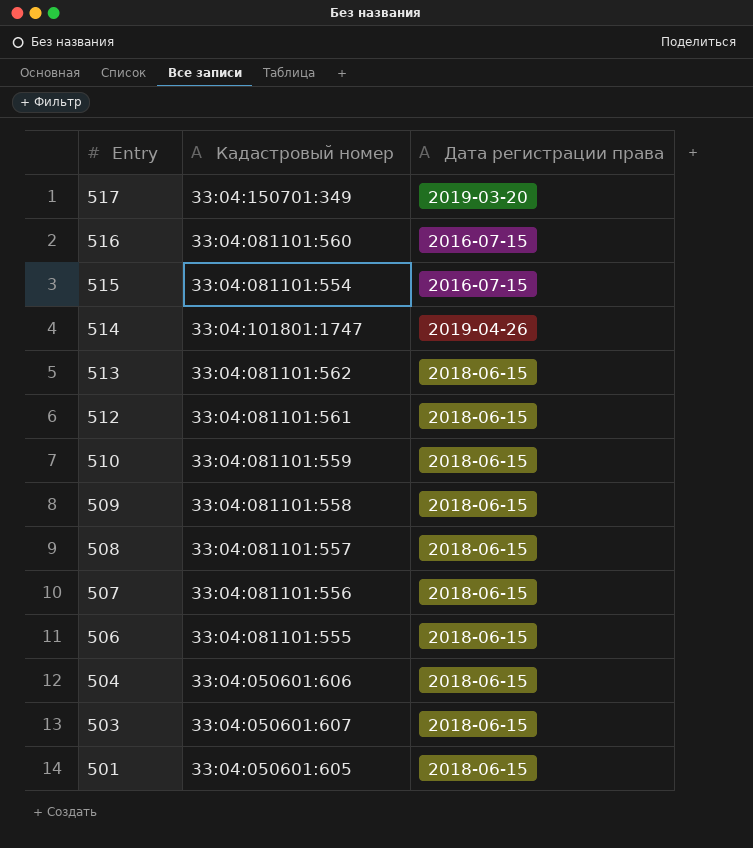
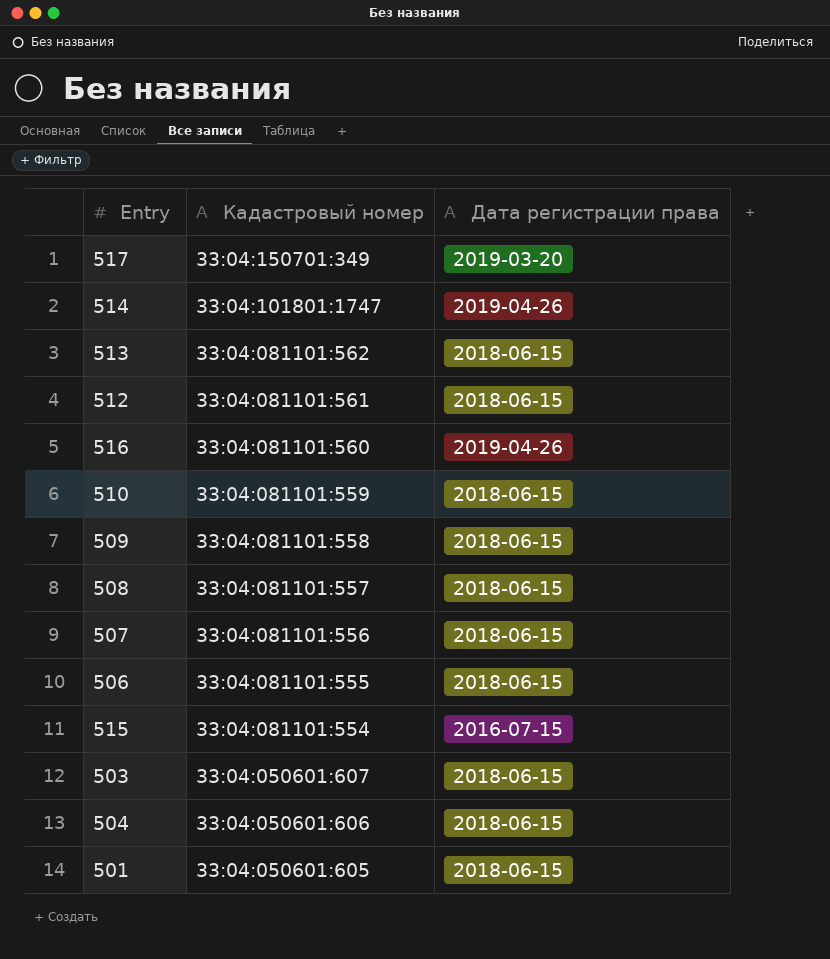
row order: Entry descending -> Кадастровый номер descending
516 | Дата регистрации права: 2016-07-15 -> 2019-04-26

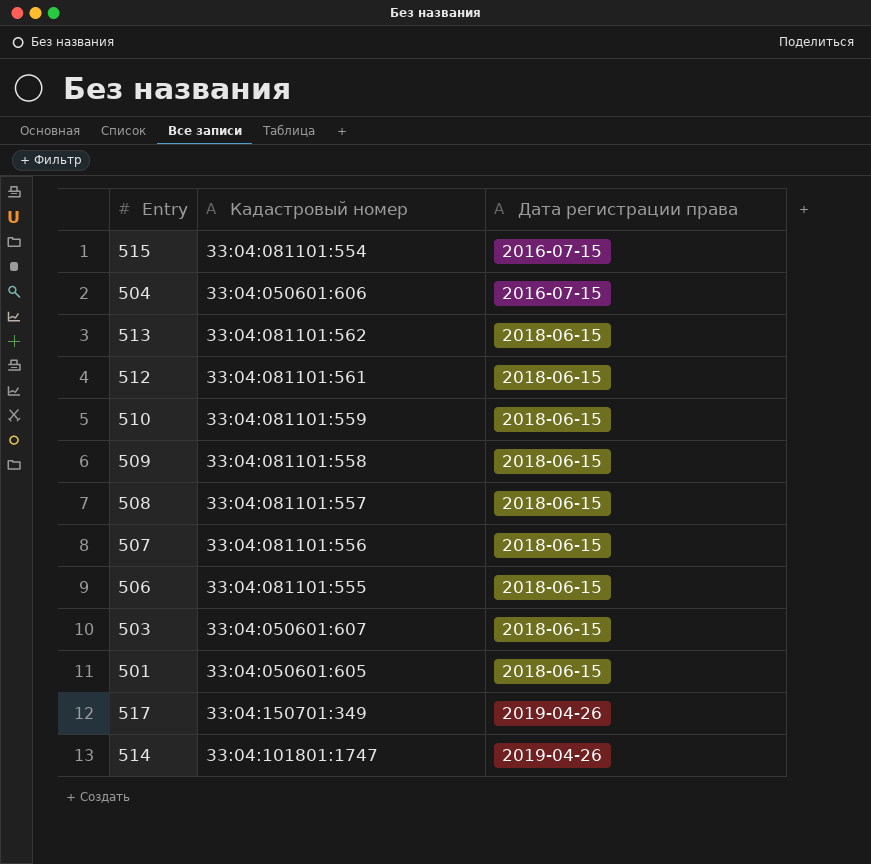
row order: Кадастровый номер descending -> Дата регистрации права ascending
row 516: 33:04:081101:560 | 2019-04-26 -> none
504 | Дата регистрации права: 2018-06-15 -> 2016-07-15
517 | Дата регистрации права: 2019-03-20 -> 2019-04-26

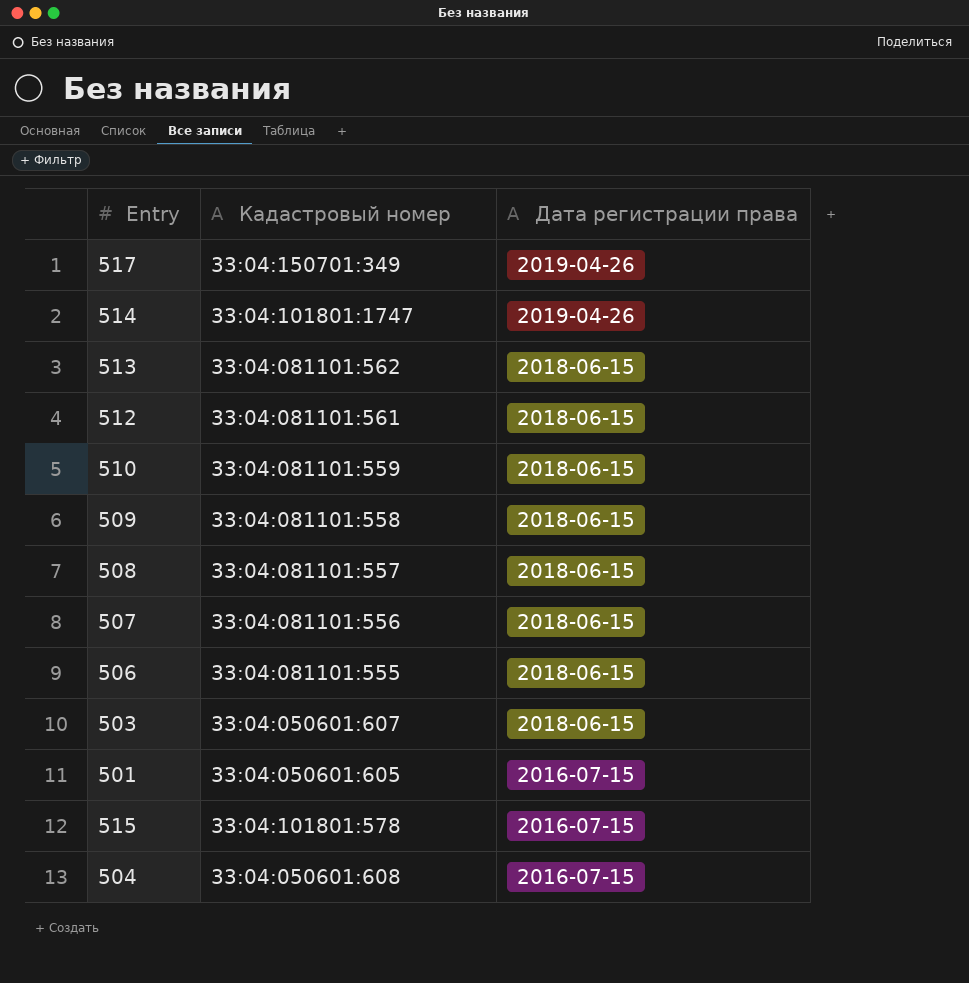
row order: Дата регистрации права ascending -> Дата регистрации права descending
501 | Дата регистрации права: 2018-06-15 -> 2016-07-15
515 | Кадастровый номер: 33:04:081101:554 -> 33:04:101801:578
504 | Кадастровый номер: 33:04:050601:606 -> 33:04:050601:608

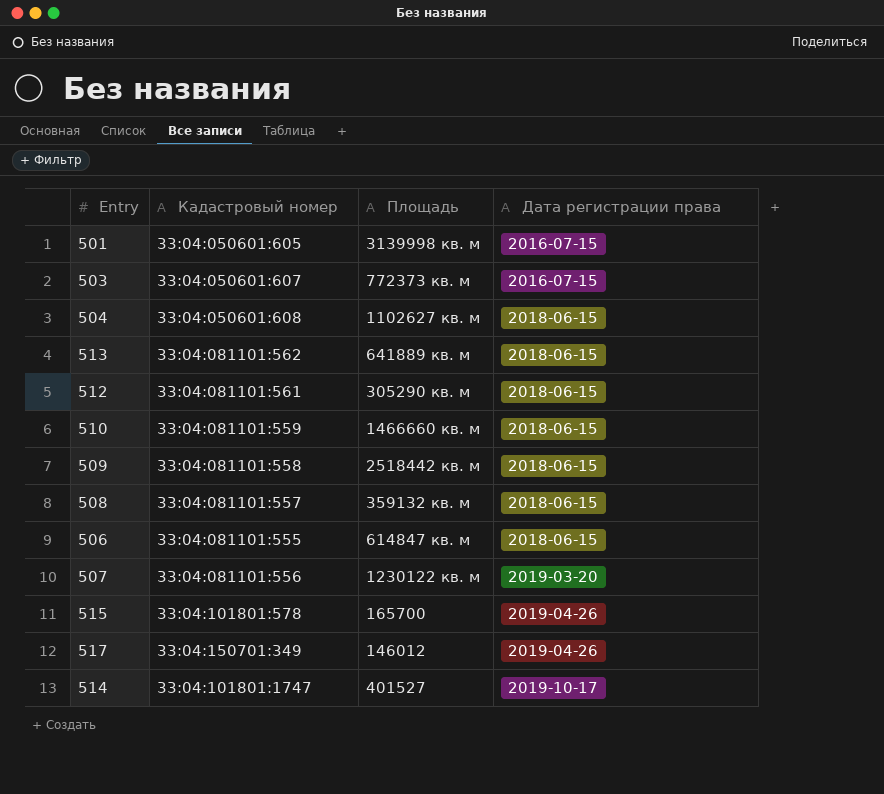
row order: Дата регистрации права descending -> Дата регистрации права ascending
column Площадь | position: none -> 3
503 | Дата регистрации права: 2018-06-15 -> 2016-07-15
504 | Дата регистрации права: 2016-07-15 -> 2018-06-15
507 | Дата регистрации права: 2018-06-15 -> 2019-03-20
515 | Дата регистрации права: 2016-07-15 -> 2019-04-26
514 | Дата регистрации права: 2019-04-26 -> 2019-10-17

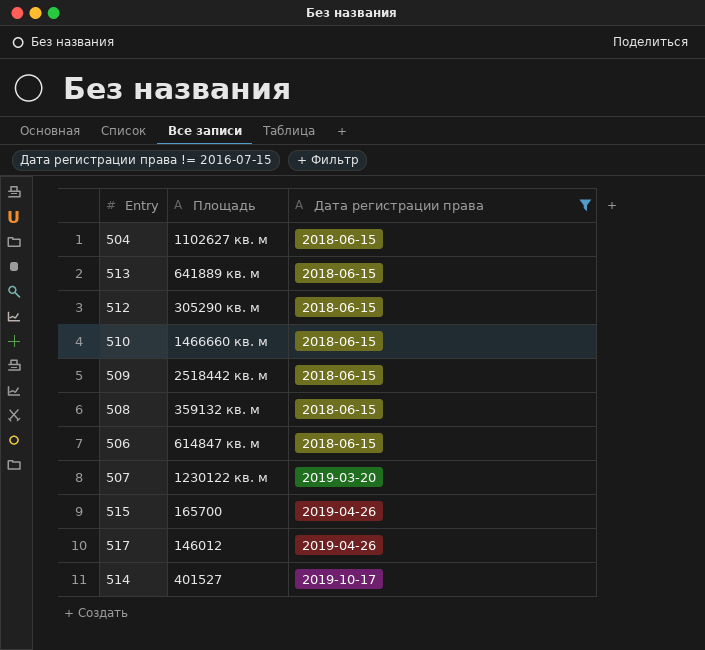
filter: none -> Дата регистрации права != 2016-07-15
column Кадастровый номер | position: 2 -> none

